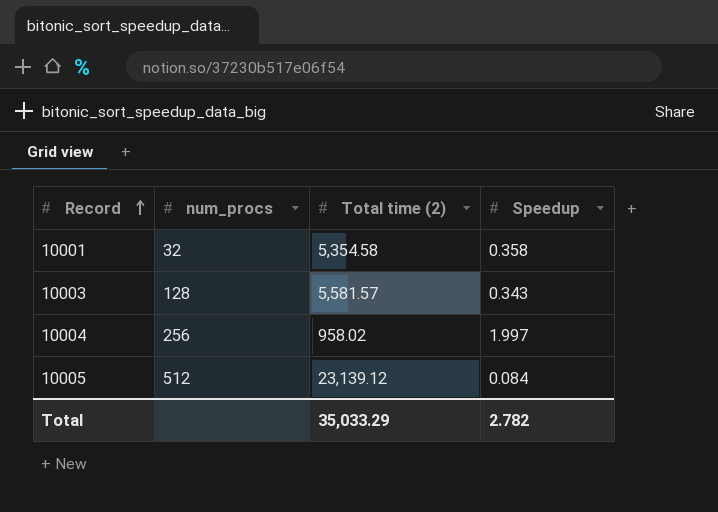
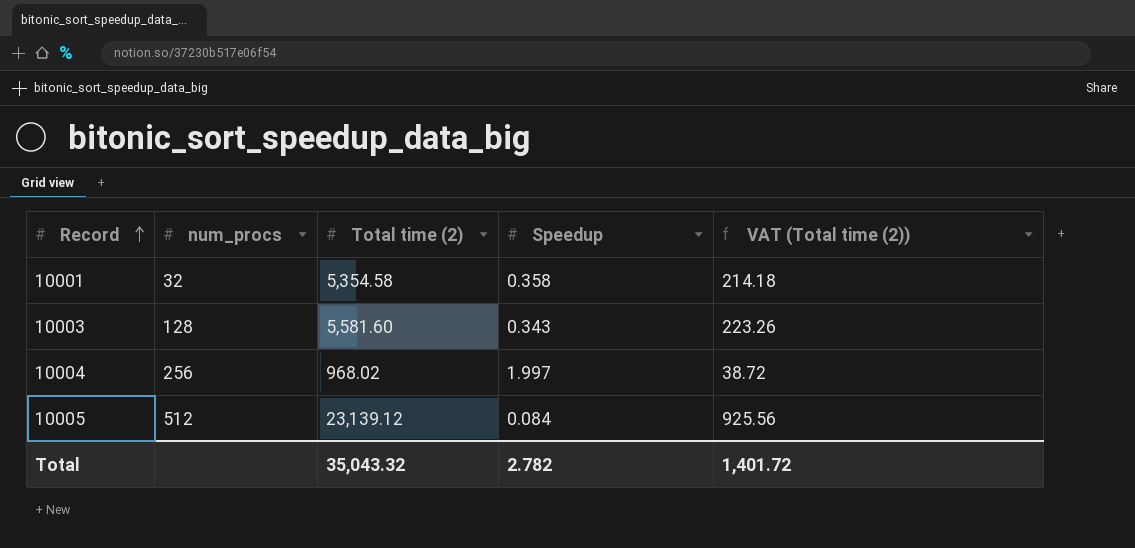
column VAT (Total time (2)) | formula: none -> [Total time (2)] * 0.04
10003 | Total time (2): 5,581.57 -> 5,581.60
10004 | Total time (2): 958.02 -> 968.02
Total | Total time (2): 35,033.29 -> 35,043.32

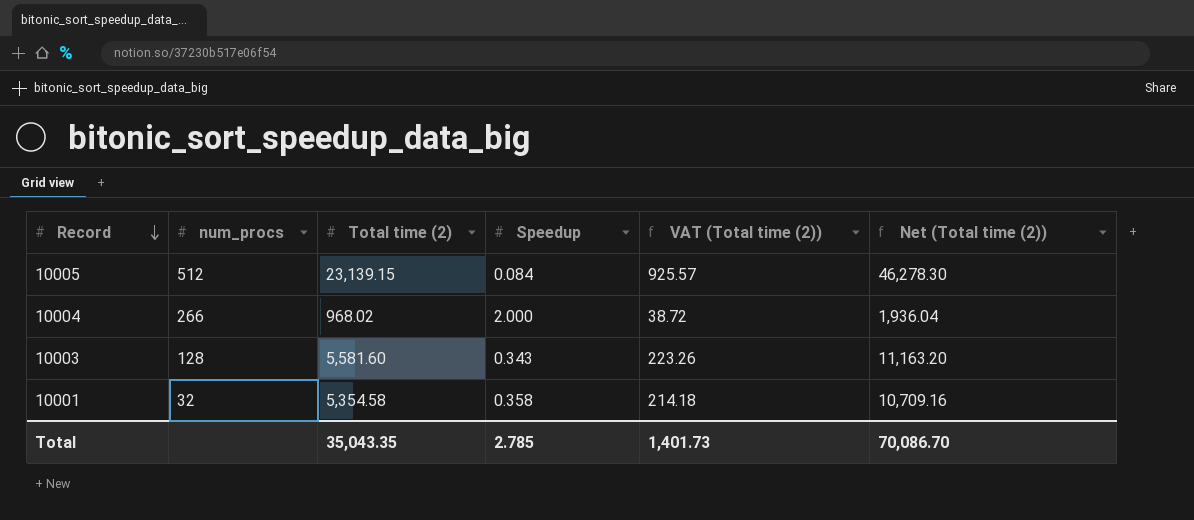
row order: Record ascending -> Record descending
column Net (Total time (2)) | formula: none -> [Total time (2)] * 2
10005 | Total time (2): 23,139.12 -> 23,139.15
10005 | VAT (Total time (2)): 925.56 -> 925.57
10004 | num_procs: 256 -> 266
10004 | Speedup: 1.997 -> 2.000
Total | Total time (2): 35,043.32 -> 35,043.35
Total | Speedup: 2.782 -> 2.785
Total | VAT (Total time (2)): 1,401.72 -> 1,401.73

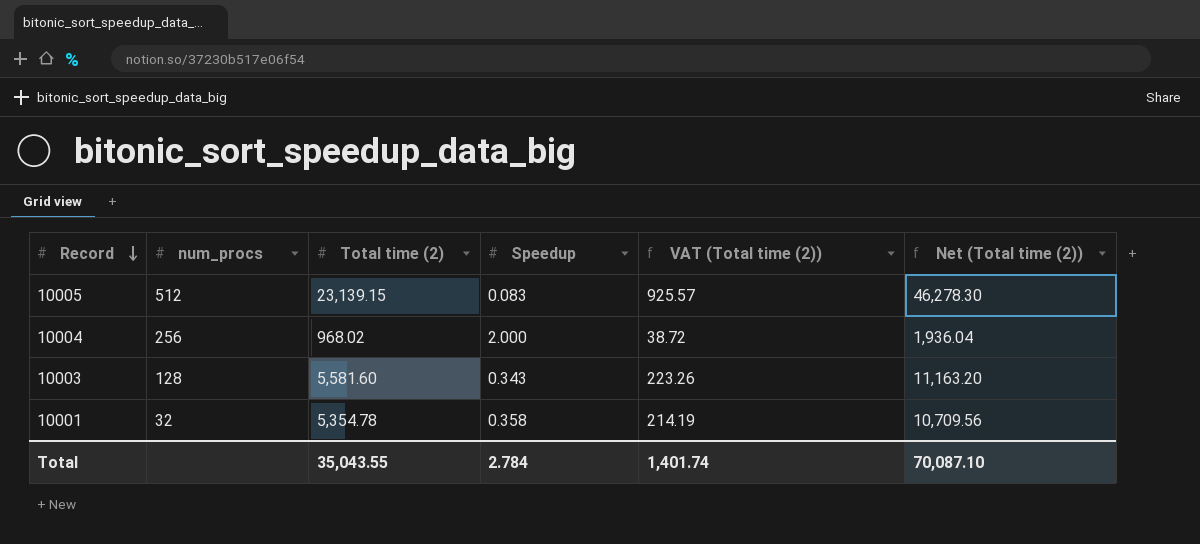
10005 | Speedup: 0.084 -> 0.083
10004 | num_procs: 266 -> 256
10001 | Total time (2): 5,354.58 -> 5,354.78
10001 | VAT (Total time (2)): 214.18 -> 214.19
10001 | Net (Total time (2)): 10,709.16 -> 10,709.56
Total | Total time (2): 35,043.35 -> 35,043.55
Total | Speedup: 2.785 -> 2.784
Total | VAT (Total time (2)): 1,401.73 -> 1,401.74
Total | Net (Total time (2)): 70,086.70 -> 70,087.10

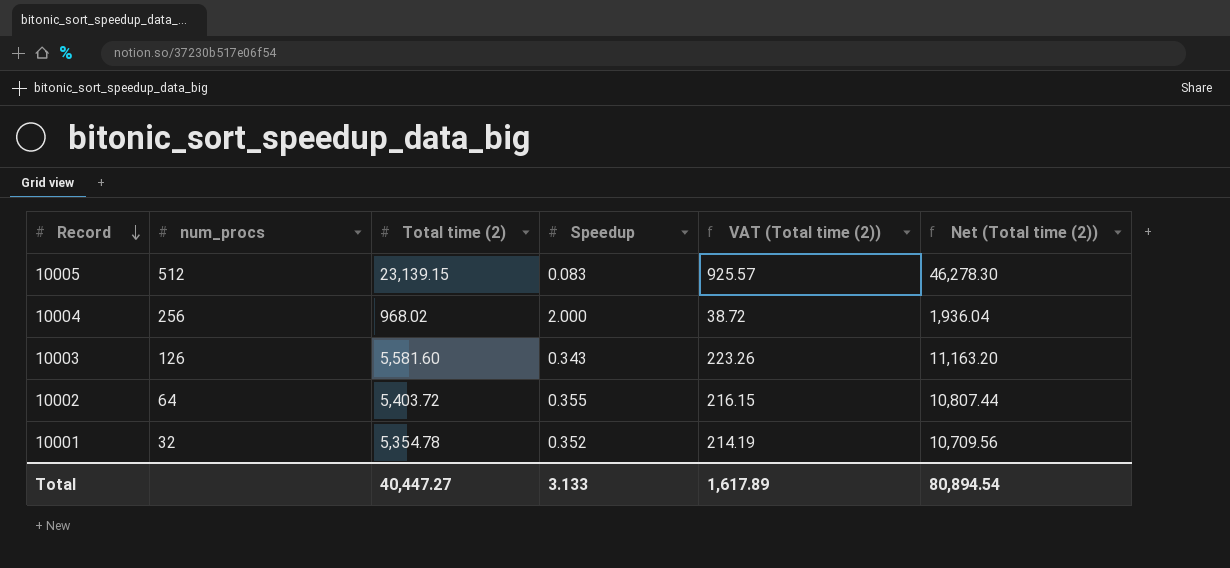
10003 | num_procs: 128 -> 126
row 10002: none -> 64 | 5,403.72 | 0.355 | 216.15 | 10,807.44
10001 | Speedup: 0.358 -> 0.352
Total | Total time (2): 35,043.55 -> 40,447.27
Total | Speedup: 2.784 -> 3.133
Total | VAT (Total time (2)): 1,401.74 -> 1,617.89
Total | Net (Total time (2)): 70,087.10 -> 80,894.54

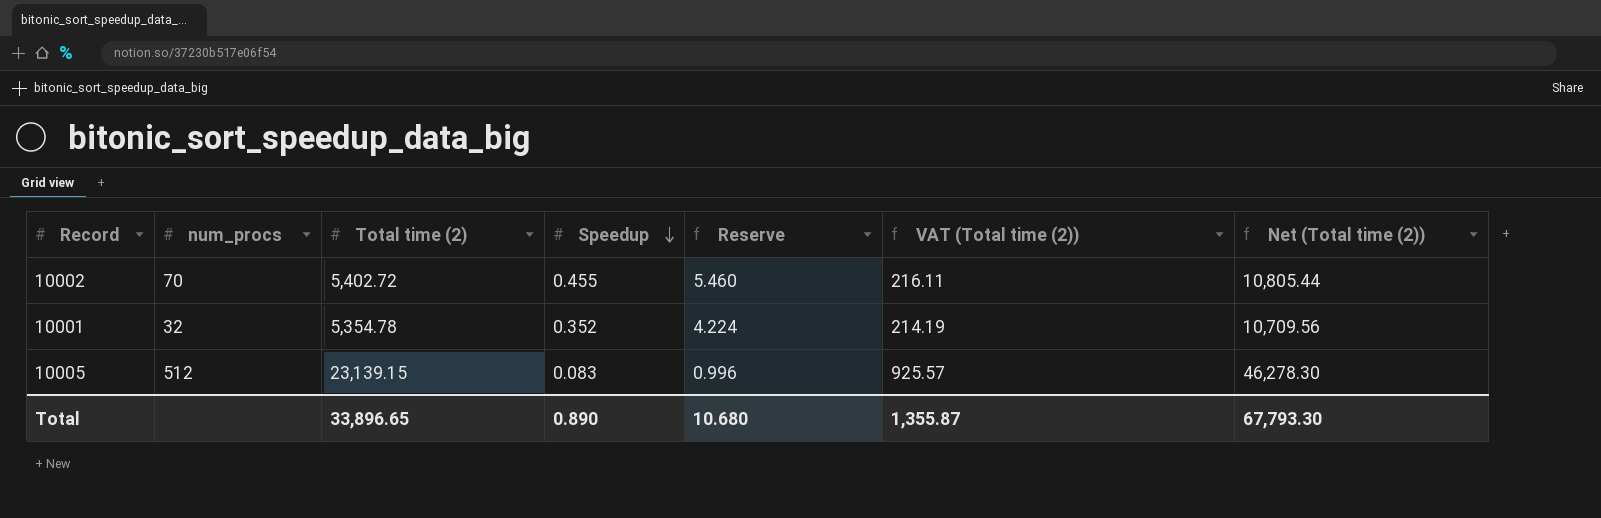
row order: Record descending -> Speedup descending
column Reserve | formula: none -> [Speedup] * 12
row 10004: 256 | 968.02 | 2.000 | 38.72 | 1,936.04 -> none
row 10003: 126 | 5,581.60 | 0.343 | 223.26 | 11,163.20 -> none
10002 | num_procs: 64 -> 70
10002 | Total time (2): 5,403.72 -> 5,402.72
10002 | Speedup: 0.355 -> 0.455
10002 | VAT (Total time (2)): 216.15 -> 216.11
10002 | Net (Total time (2)): 10,807.44 -> 10,805.44
Total | Total time (2): 40,447.27 -> 33,896.65
Total | Speedup: 3.133 -> 0.890
Total | VAT (Total time (2)): 1,617.89 -> 1,355.87
Total | Net (Total time (2)): 80,894.54 -> 67,793.30

